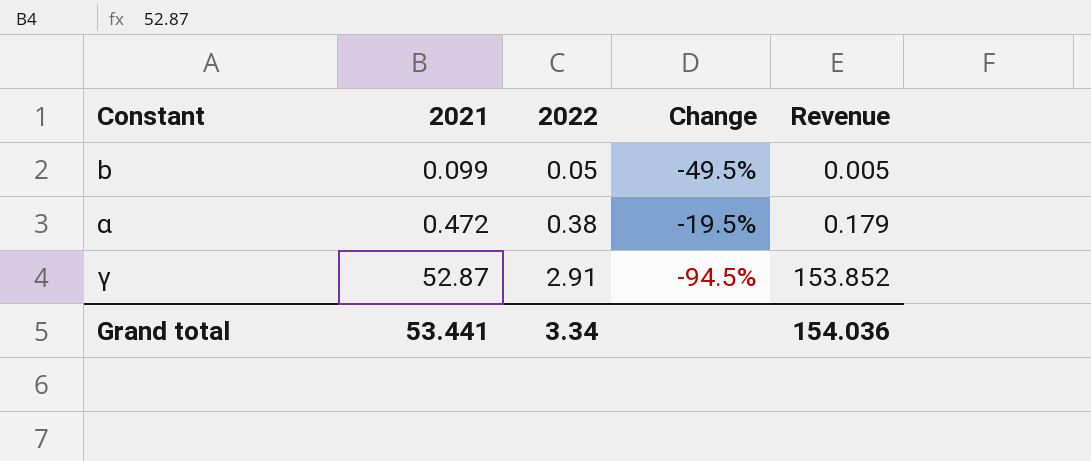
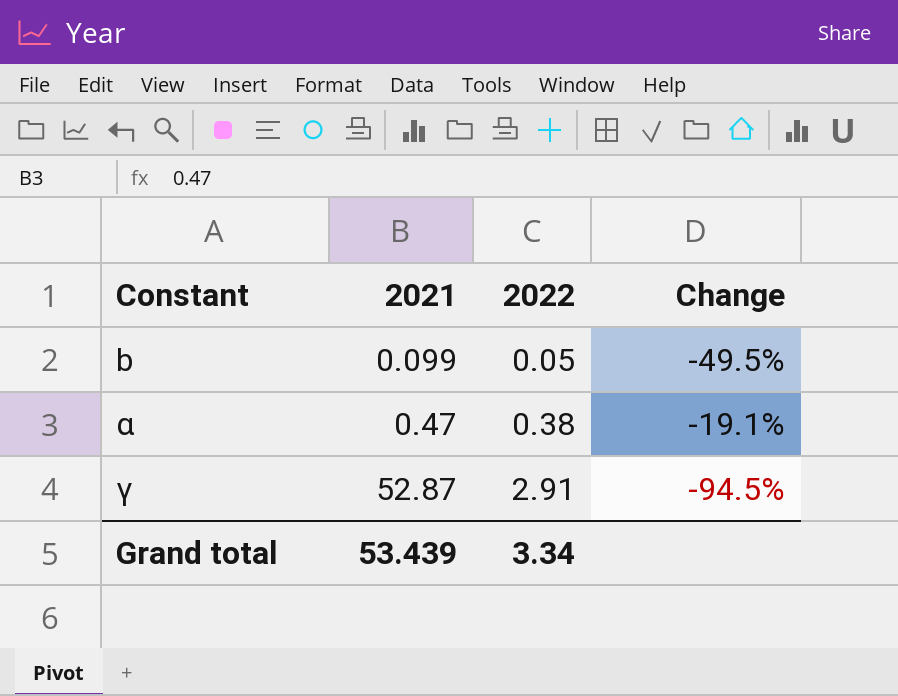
column Revenue | formula: [2021] * [2022] -> none
α | 2021: 0.472 -> 0.47
α | Change: -19.5% -> -19.1%
Grand total | 2021: 53.441 -> 53.439

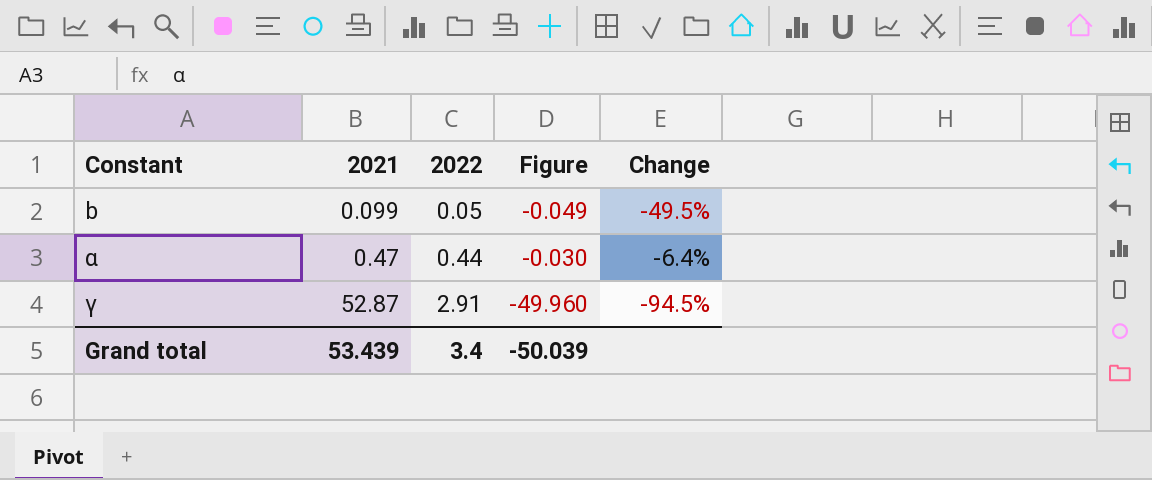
column Figure | formula: none -> [2022] - [2021]
α | 2022: 0.38 -> 0.44
α | Change: -19.1% -> -6.4%
Grand total | 2022: 3.34 -> 3.4

